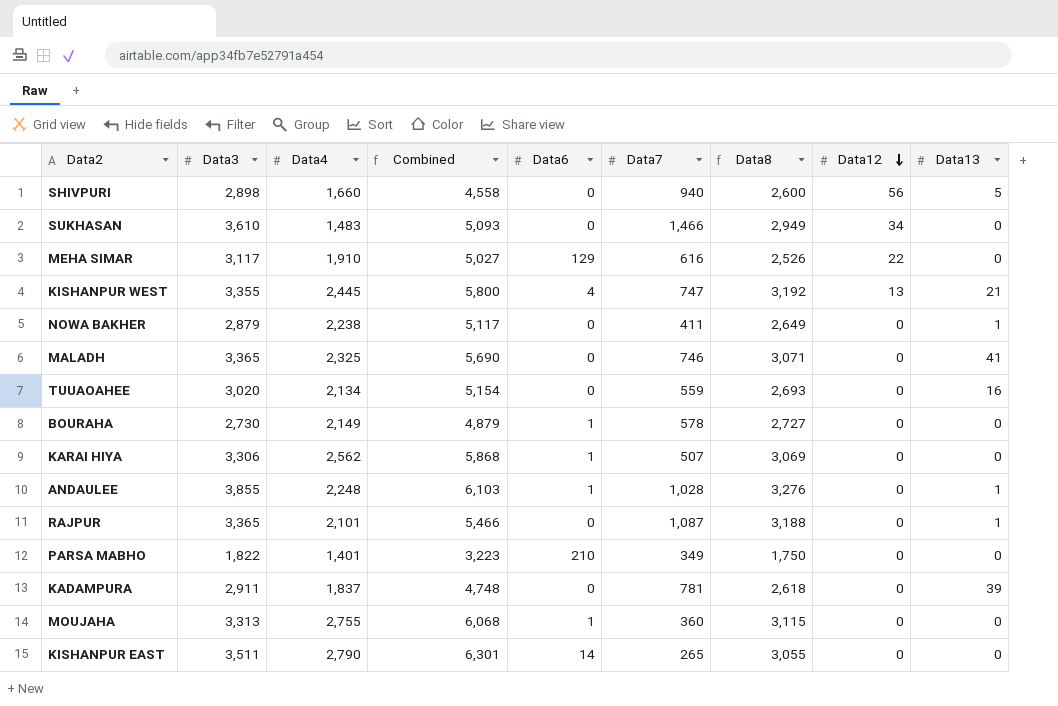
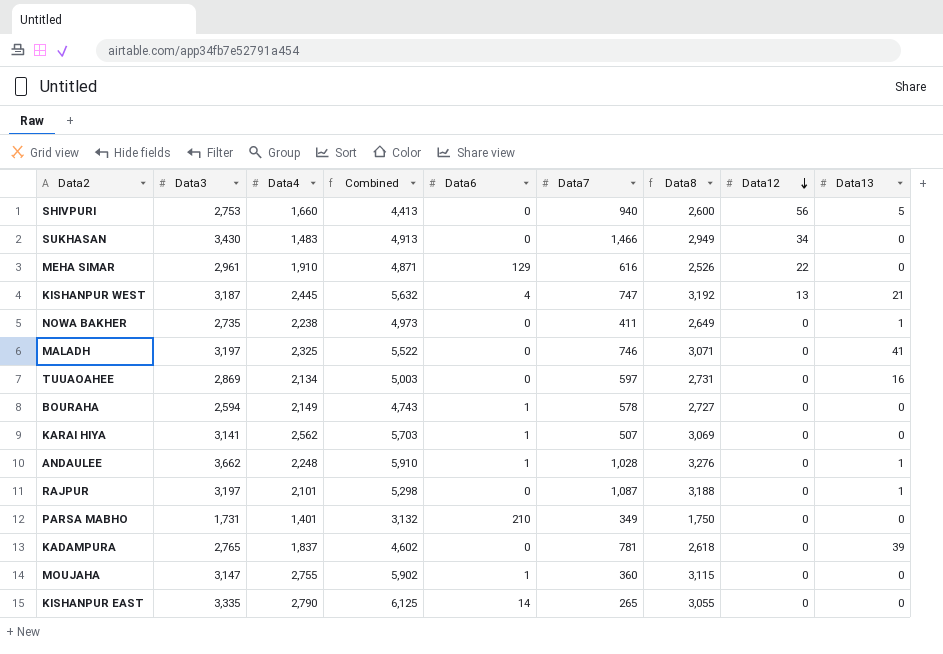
SHIVPURI | Data3: 2,898 -> 2,753
SHIVPURI | Combined: 4,558 -> 4,413
SUKHASAN | Data3: 3,610 -> 3,430
SUKHASAN | Combined: 5,093 -> 4,913
MEHA SIMAR | Data3: 3,117 -> 2,961
MEHA SIMAR | Combined: 5,027 -> 4,871
KISHANPUR WEST | Data3: 3,355 -> 3,187
KISHANPUR WEST | Combined: 5,800 -> 5,632
NOWA BAKHER | Data3: 2,879 -> 2,735
NOWA BAKHER | Combined: 5,117 -> 4,973
MALADH | Data3: 3,365 -> 3,197
MALADH | Combined: 5,690 -> 5,522
TUUAOAHEE | Data3: 3,020 -> 2,869
TUUAOAHEE | Combined: 5,154 -> 5,003
TUUAOAHEE | Data7: 559 -> 597
TUUAOAHEE | Data8: 2,693 -> 2,731
BOURAHA | Data3: 2,730 -> 2,594
BOURAHA | Combined: 4,879 -> 4,743
KARAI HIYA | Data3: 3,306 -> 3,141
KARAI HIYA | Combined: 5,868 -> 5,703
ANDAULEE | Data3: 3,855 -> 3,662
ANDAULEE | Combined: 6,103 -> 5,910
RAJPUR | Data3: 3,365 -> 3,197
RAJPUR | Combined: 5,466 -> 5,298
PARSA MABHO | Data3: 1,822 -> 1,731
PARSA MABHO | Combined: 3,223 -> 3,132
KADAMPURA | Data3: 2,911 -> 2,765
KADAMPURA | Combined: 4,748 -> 4,602
MOUJAHA | Data3: 3,313 -> 3,147
MOUJAHA | Combined: 6,068 -> 5,902
KISHANPUR EAST | Data3: 3,511 -> 3,335
KISHANPUR EAST | Combined: 6,301 -> 6,125

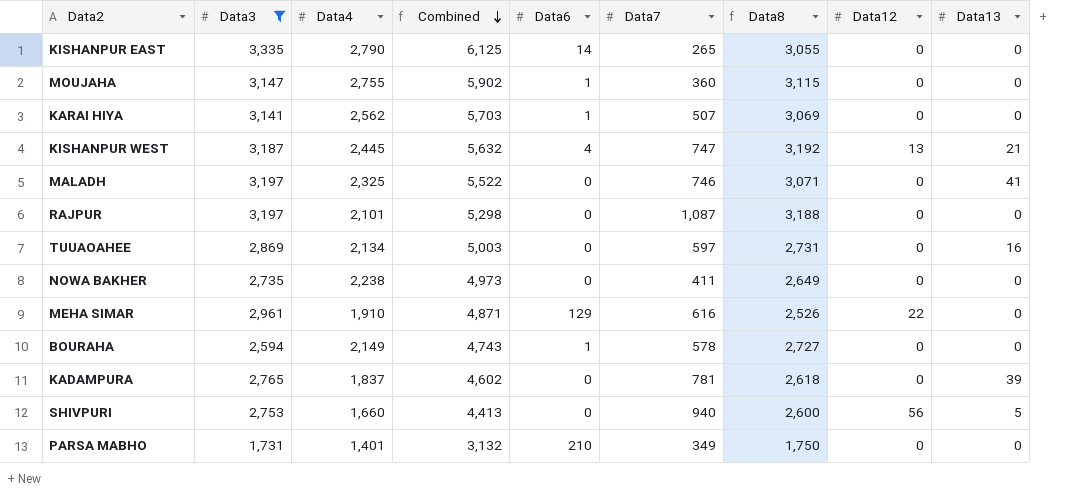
filter: none -> Data3 <= 3,335
row order: Data12 descending -> Combined descending
RAJPUR | Data13: 1 -> 0
NOWA BAKHER | Data13: 1 -> 0

